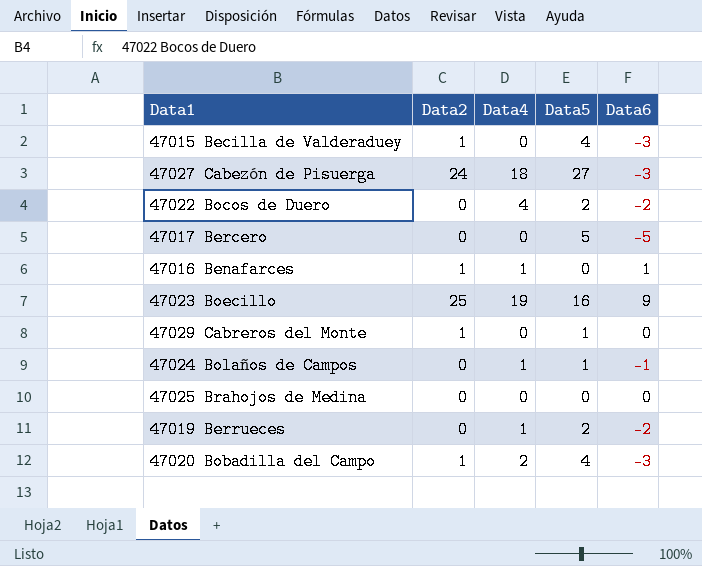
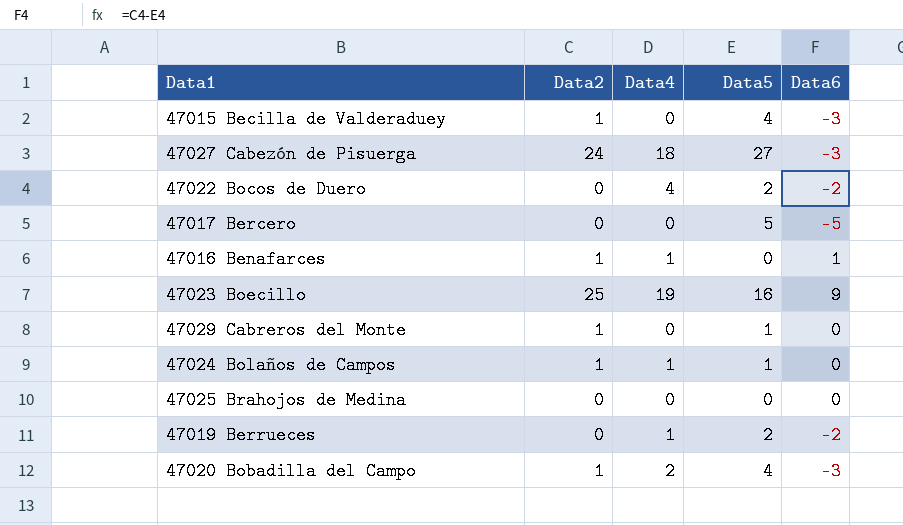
47024 Bolaños de Campos | Data2: 0 -> 1
47024 Bolaños de Campos | Data6: -1 -> 0

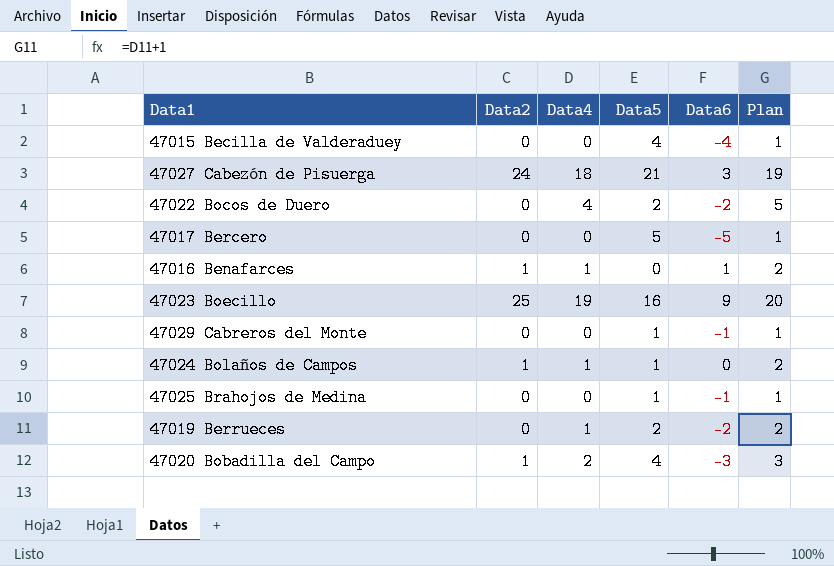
column Plan | formula: none -> [Data4] + 1
47015 Becilla de Valderaduey | Data2: 1 -> 0
47015 Becilla de Valderaduey | Data6: -3 -> -4
47027 Cabezón de Pisuerga | Data5: 27 -> 21
47027 Cabezón de Pisuerga | Data6: -3 -> 3
47029 Cabreros del Monte | Data2: 1 -> 0
47029 Cabreros del Monte | Data6: 0 -> -1
47025 Brahojos de Medina | Data5: 0 -> 1
47025 Brahojos de Medina | Data6: 0 -> -1

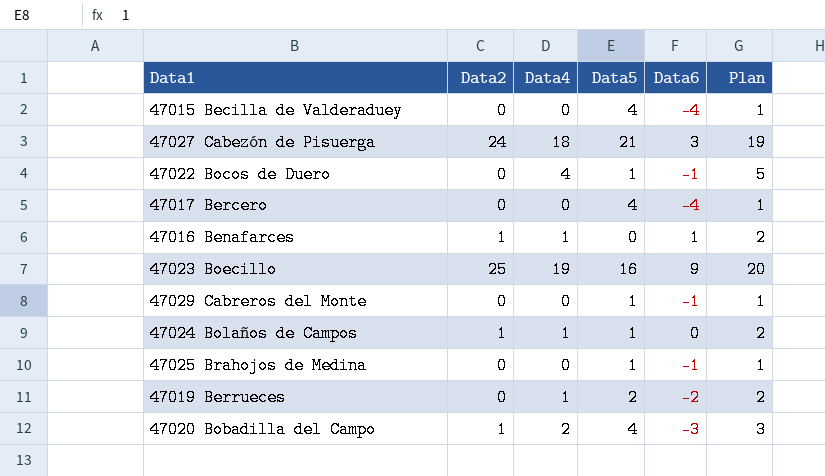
47022 Bocos de Duero | Data5: 2 -> 1
47022 Bocos de Duero | Data6: -2 -> -1
47017 Bercero | Data5: 5 -> 4
47017 Bercero | Data6: -5 -> -4

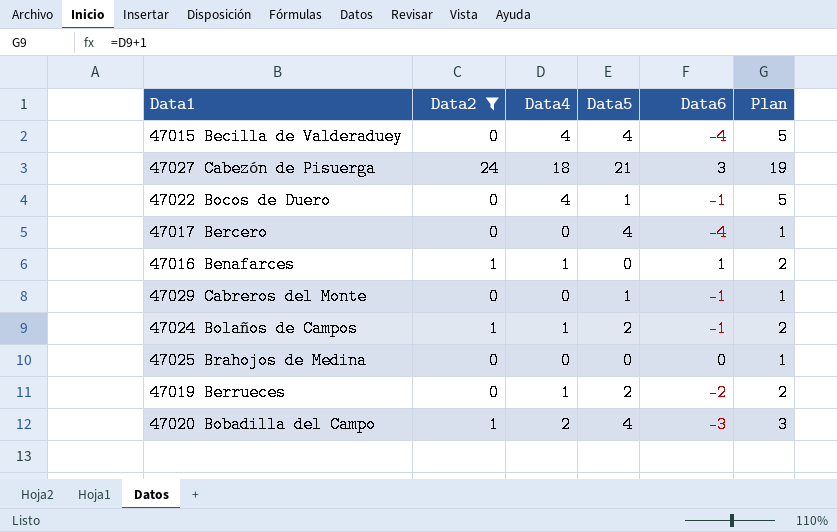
filter: none -> Data2 != 25
47015 Becilla de Valderaduey | Data4: 0 -> 4
47015 Becilla de Valderaduey | Plan: 1 -> 5
47024 Bolaños de Campos | Data5: 1 -> 2
47024 Bolaños de Campos | Data6: 0 -> -1
47025 Brahojos de Medina | Data5: 1 -> 0
47025 Brahojos de Medina | Data6: -1 -> 0

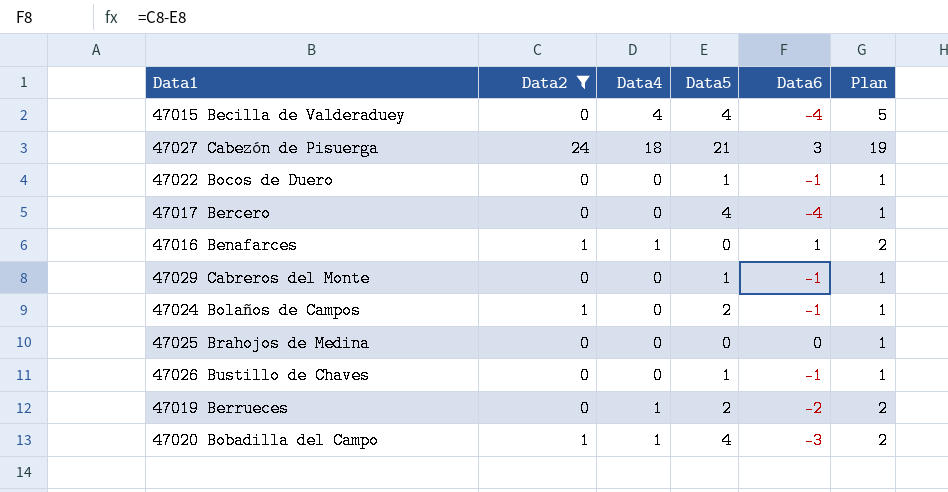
47022 Bocos de Duero | Data4: 4 -> 0
47022 Bocos de Duero | Plan: 5 -> 1
47024 Bolaños de Campos | Data4: 1 -> 0
47024 Bolaños de Campos | Plan: 2 -> 1
row 47026 Bustillo de Chaves: none -> 0 | 0 | 1 | -1 | 1
47020 Bobadilla del Campo | Data4: 2 -> 1
47020 Bobadilla del Campo | Plan: 3 -> 2

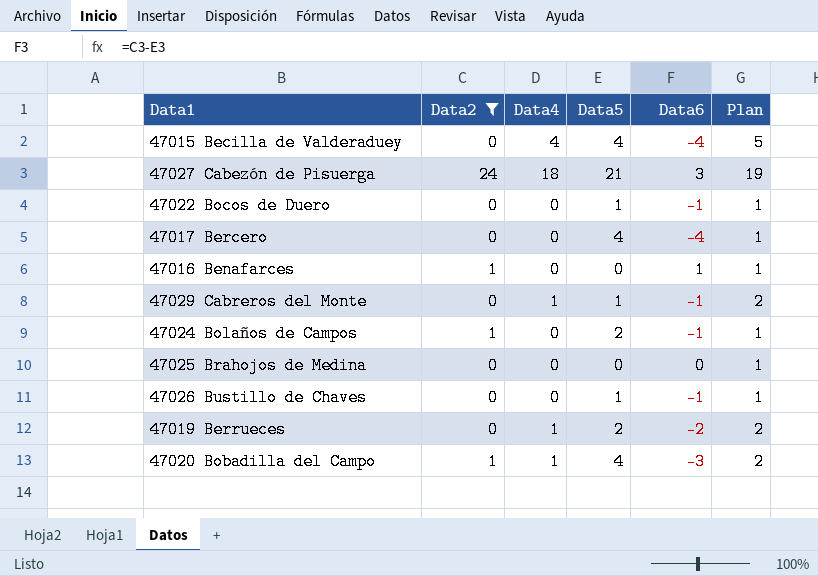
47016 Benafarces | Data4: 1 -> 0
47016 Benafarces | Plan: 2 -> 1
47029 Cabreros del Monte | Data4: 0 -> 1
47029 Cabreros del Monte | Plan: 1 -> 2

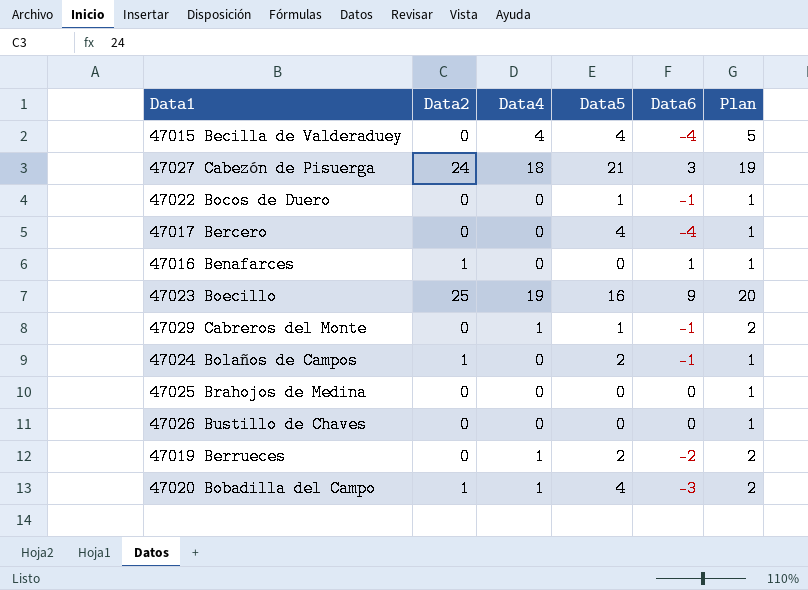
filter: Data2 != 25 -> none
47026 Bustillo de Chaves | Data5: 1 -> 0
47026 Bustillo de Chaves | Data6: -1 -> 0

